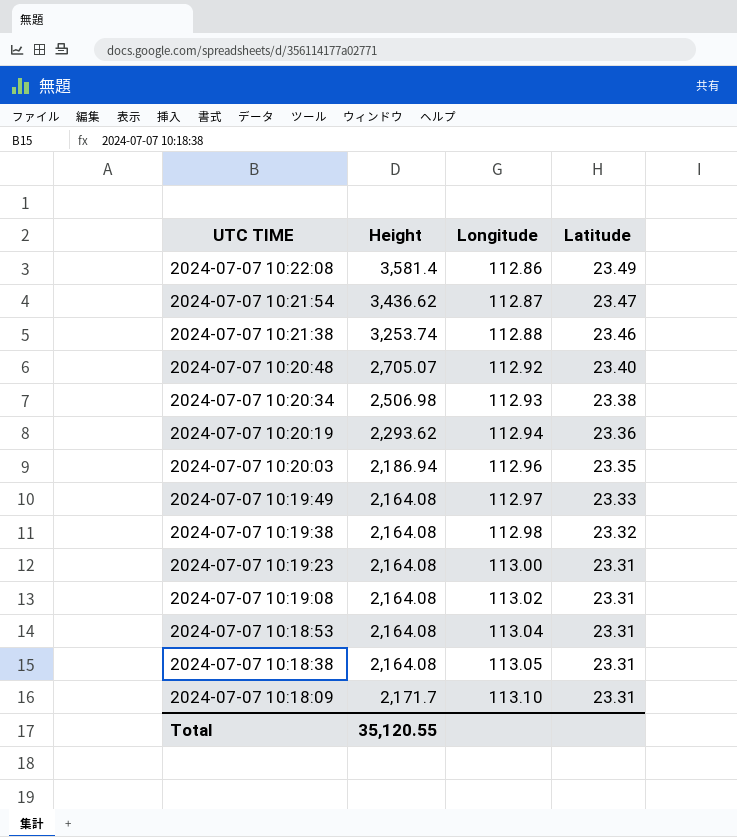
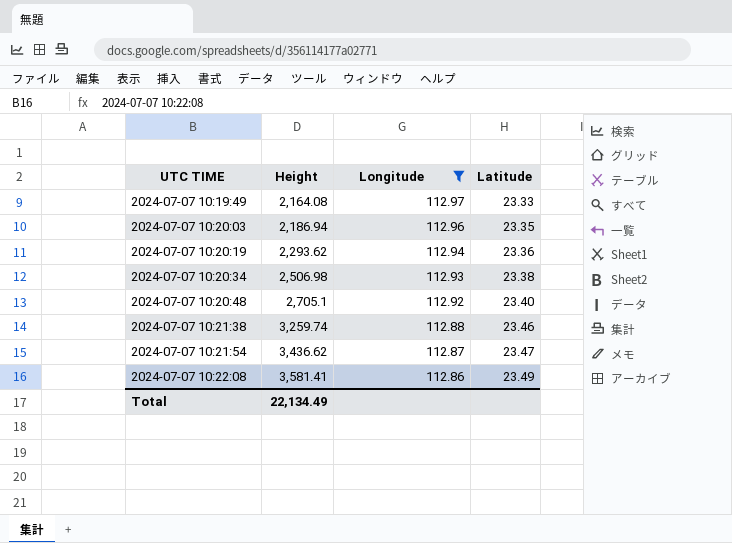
filter: none -> Longitude <= 112.97
row order: UTC TIME descending -> UTC TIME ascending
2024-07-07 10:20:48 | Height: 2,705.07 -> 2,705.1
2024-07-07 10:21:38 | Height: 3,253.74 -> 3,259.74
2024-07-07 10:22:08 | Height: 3,581.4 -> 3,581.41
Total | Height: 35,120.55 -> 22,134.49

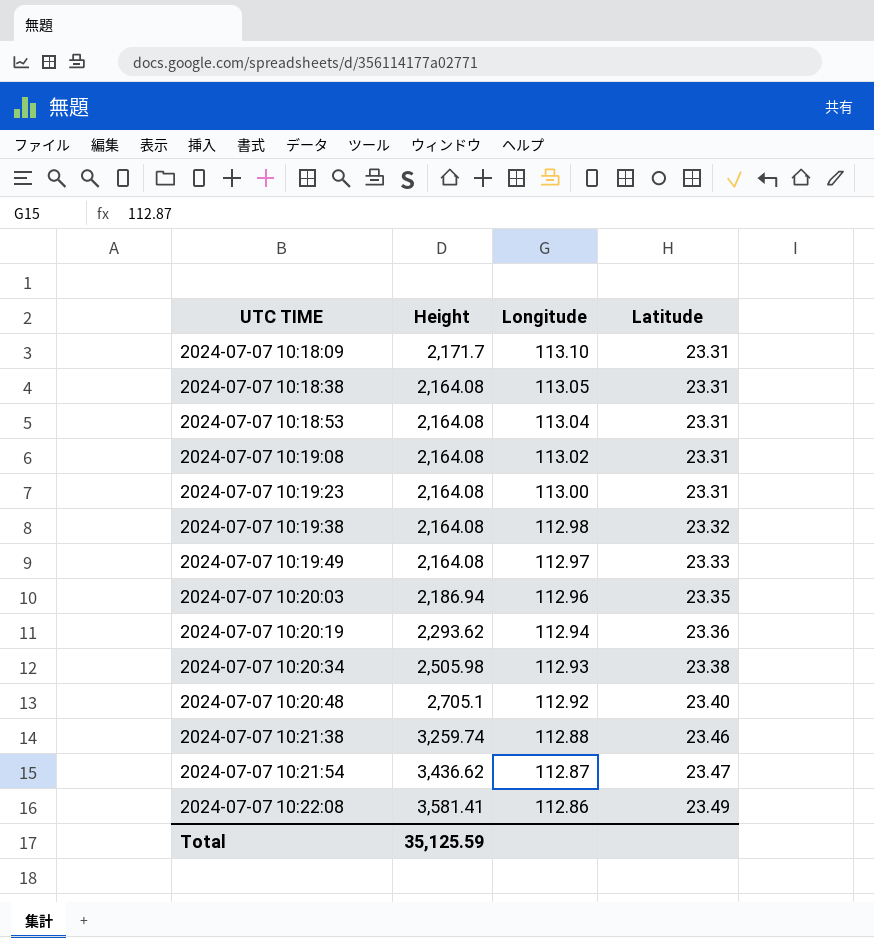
filter: Longitude <= 112.97 -> none
2024-07-07 10:20:34 | Height: 2,506.98 -> 2,505.98
Total | Height: 22,134.49 -> 35,125.59

